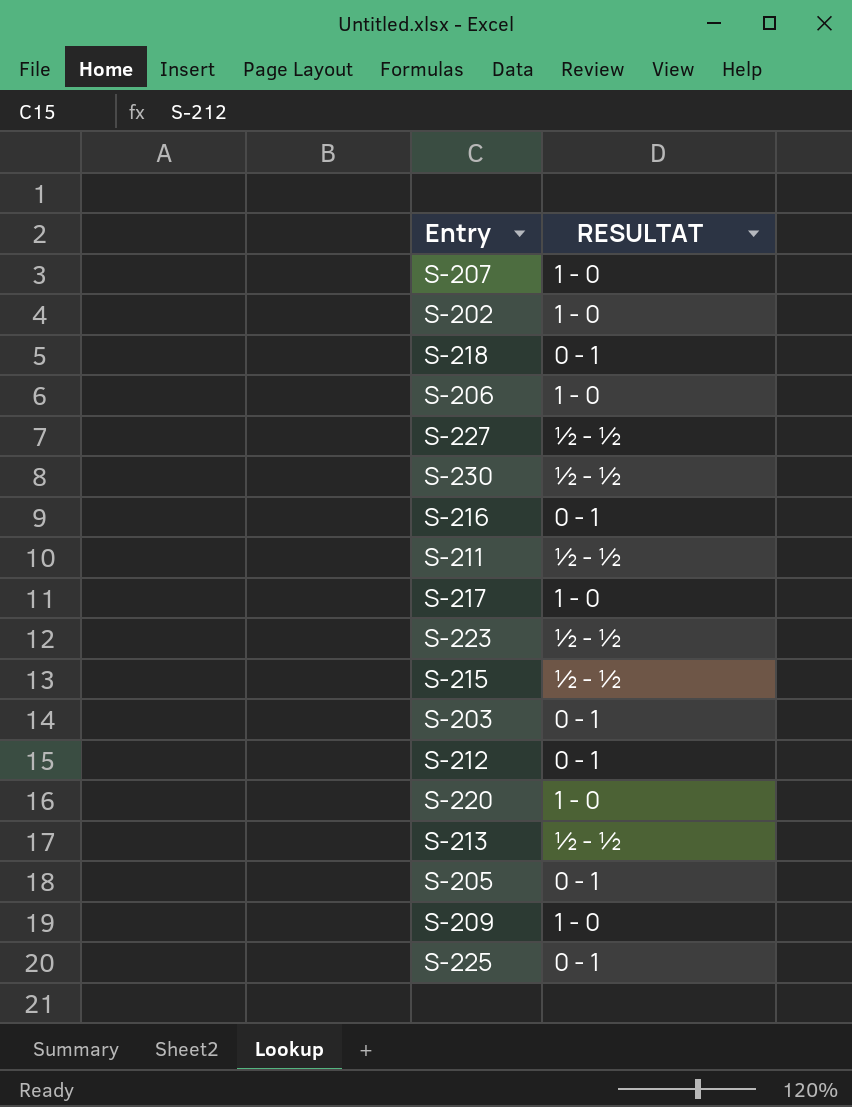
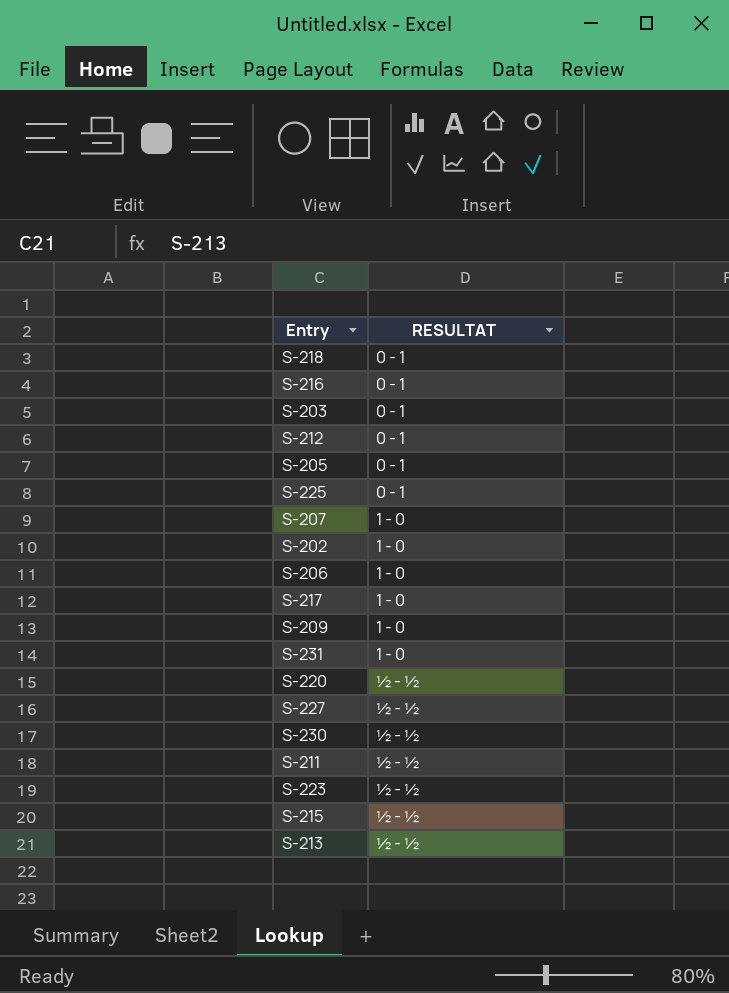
row order: none -> RESULTAT ascending
row S-231: none -> 1 - 0
S-220 | RESULTAT: 1 - 0 -> ½ - ½

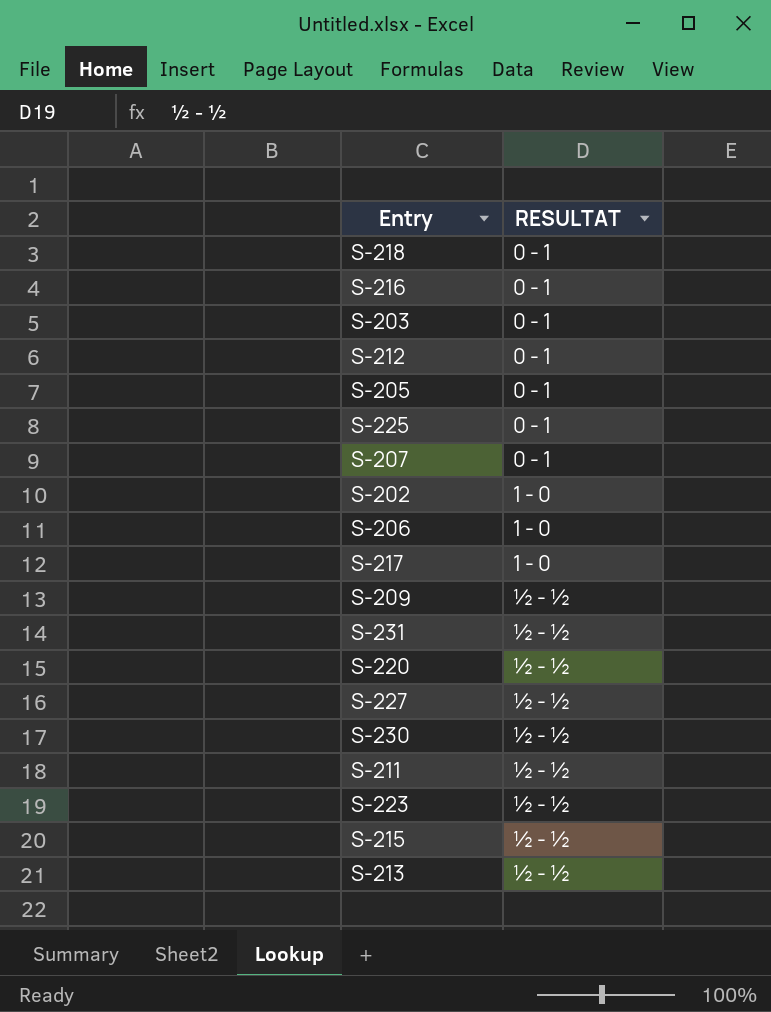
S-207 | RESULTAT: 1 - 0 -> 0 - 1
S-209 | RESULTAT: 1 - 0 -> ½ - ½
S-231 | RESULTAT: 1 - 0 -> ½ - ½

